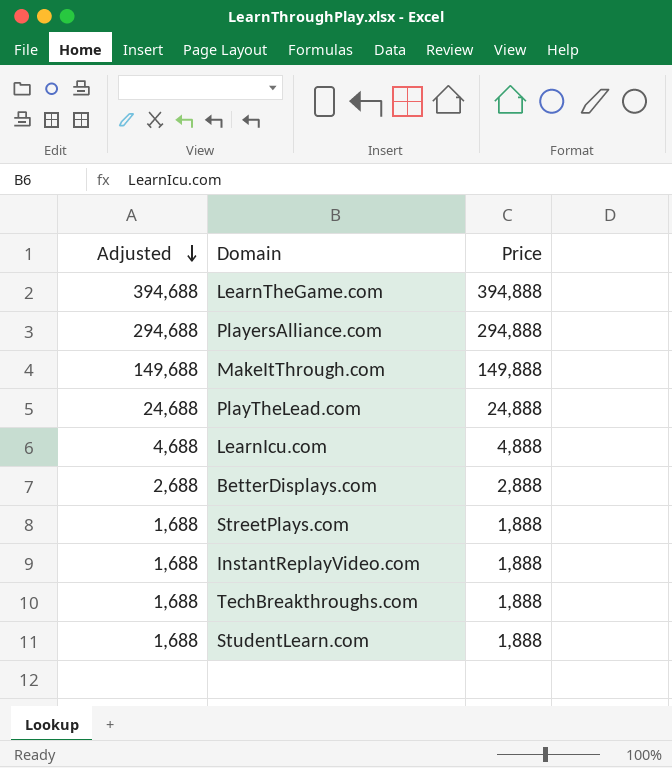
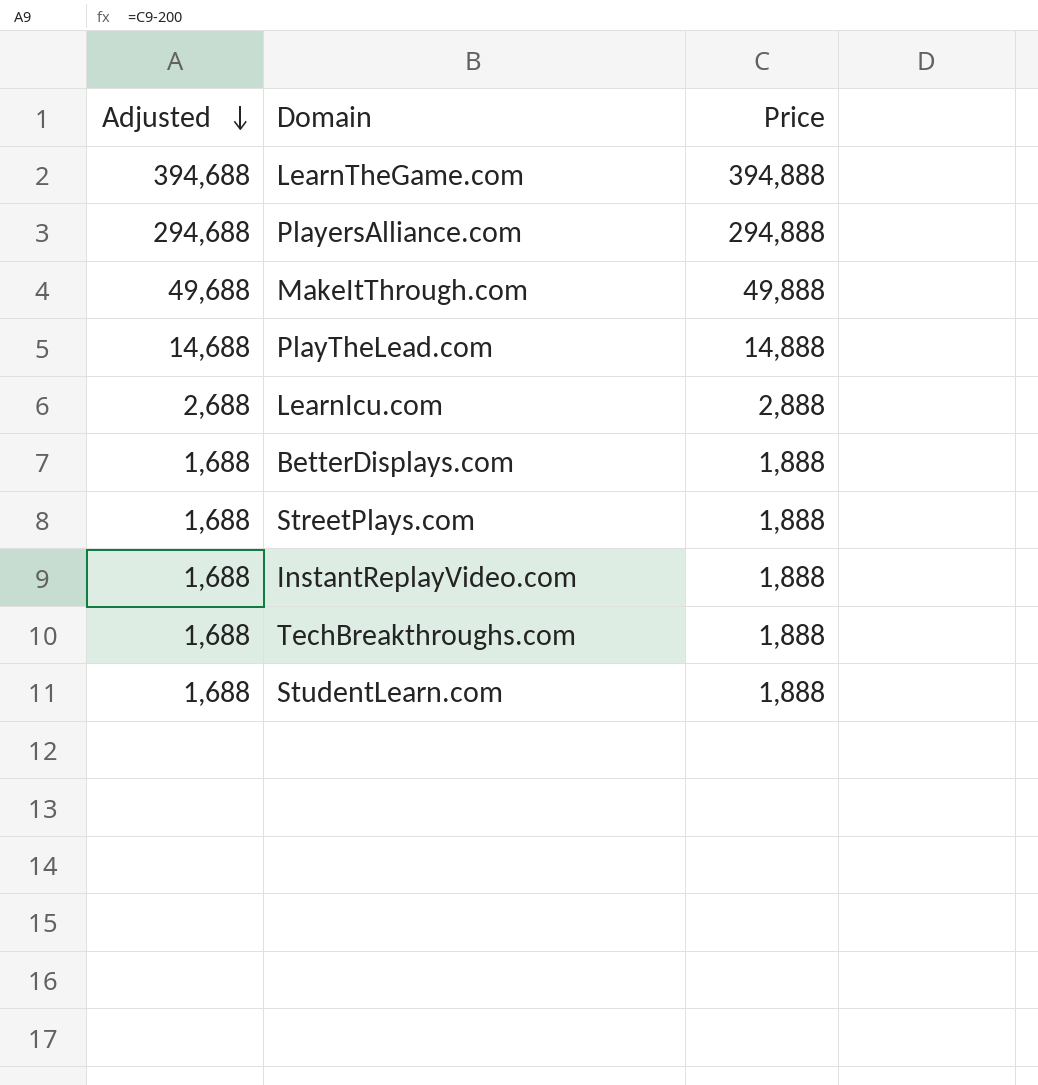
MakeItThrough.com | Adjusted: 149,688 -> 49,688
MakeItThrough.com | Price: 149,888 -> 49,888
PlayTheLead.com | Adjusted: 24,688 -> 14,688
PlayTheLead.com | Price: 24,888 -> 14,888
LearnIcu.com | Adjusted: 4,688 -> 2,688
LearnIcu.com | Price: 4,888 -> 2,888
BetterDisplays.com | Adjusted: 2,688 -> 1,688
BetterDisplays.com | Price: 2,888 -> 1,888

